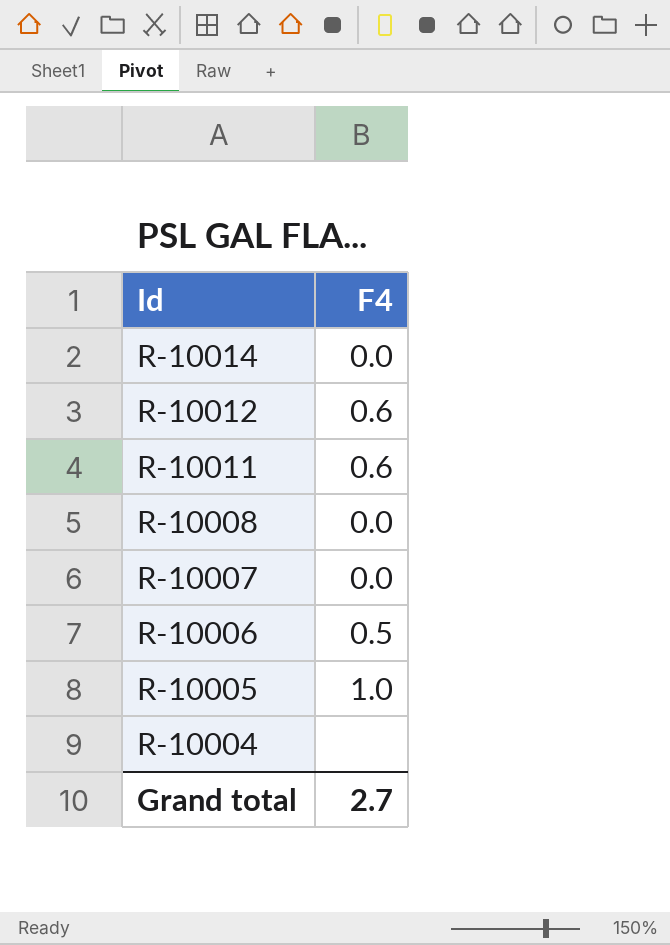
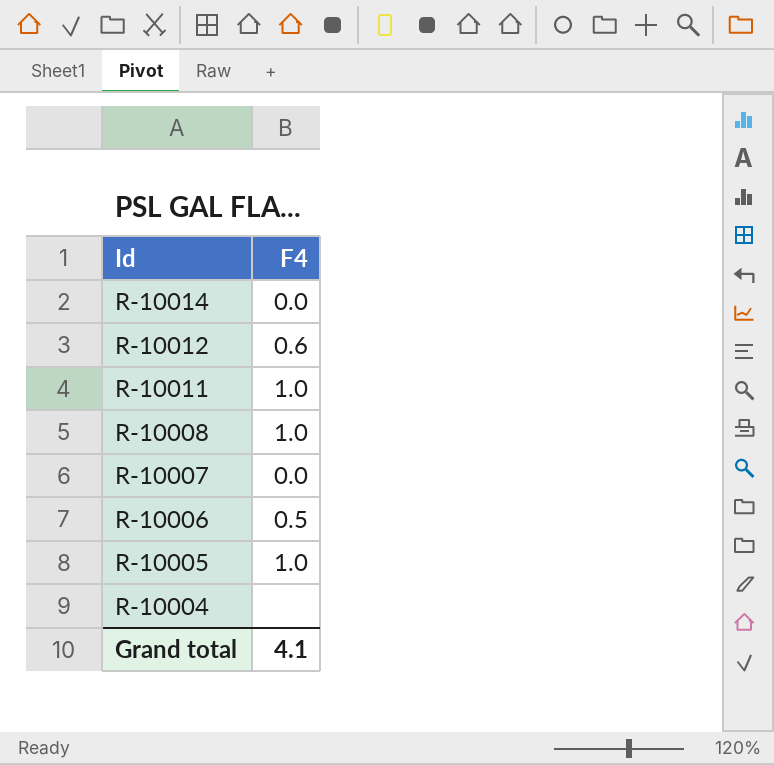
R-10011 | F4: 0.6 -> 1.0
R-10008 | F4: 0.0 -> 1.0
Grand total | F4: 2.7 -> 4.1

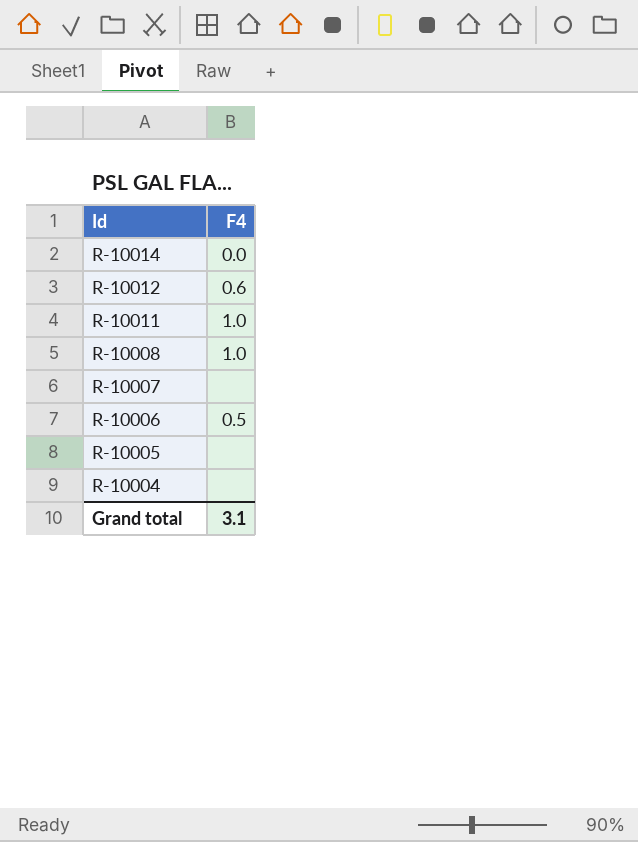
R-10007 | F4: 0.0 -> none
R-10005 | F4: 1.0 -> none
Grand total | F4: 4.1 -> 3.1

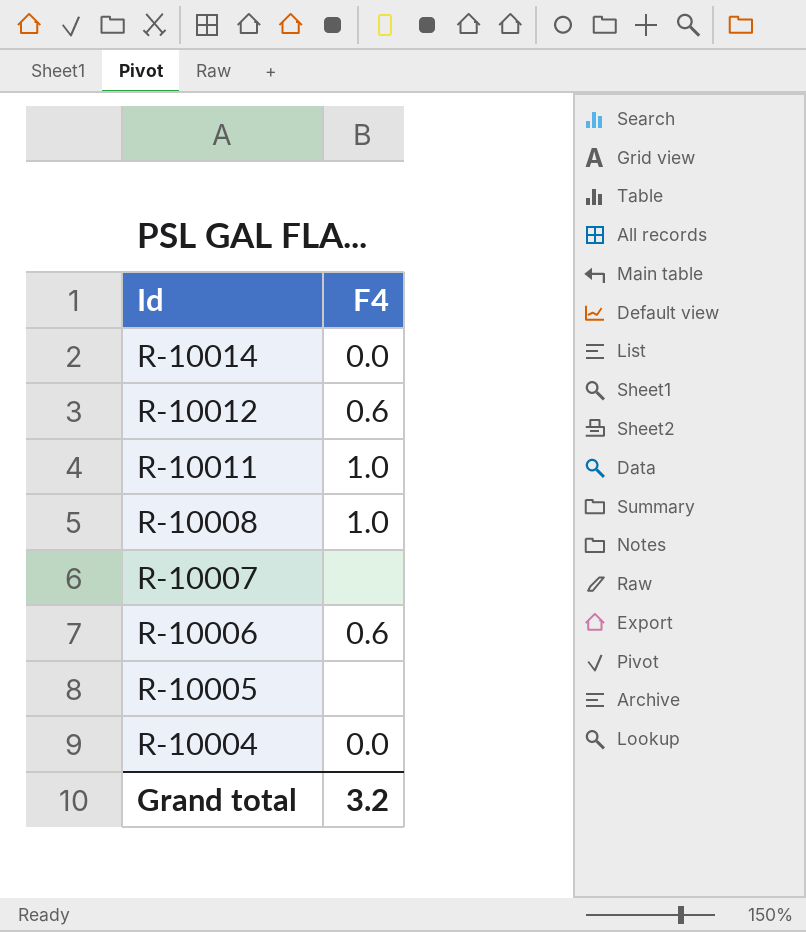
R-10006 | F4: 0.5 -> 0.6
R-10004 | F4: none -> 0.0
Grand total | F4: 3.1 -> 3.2

